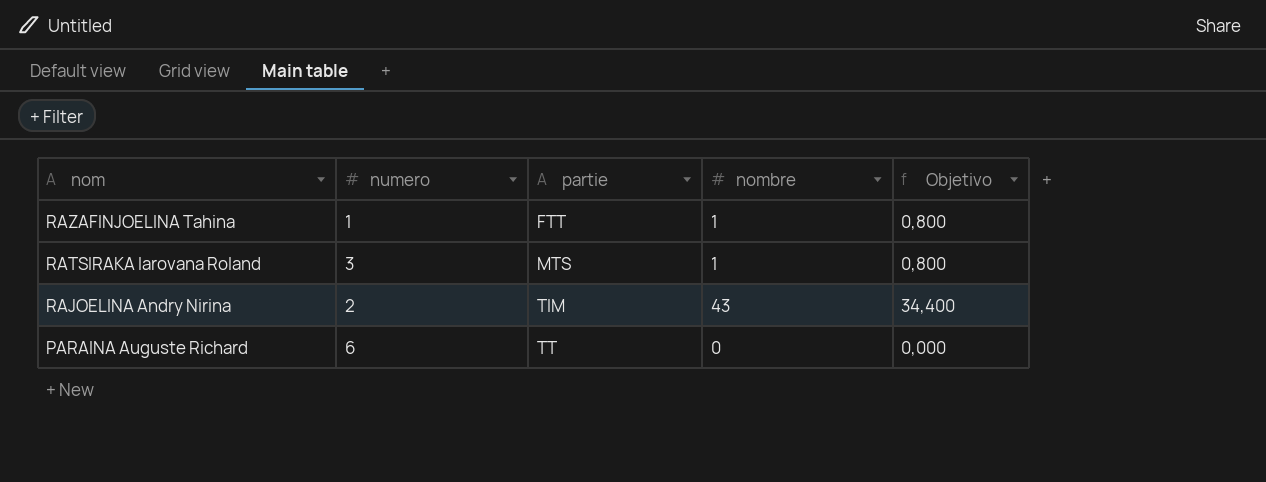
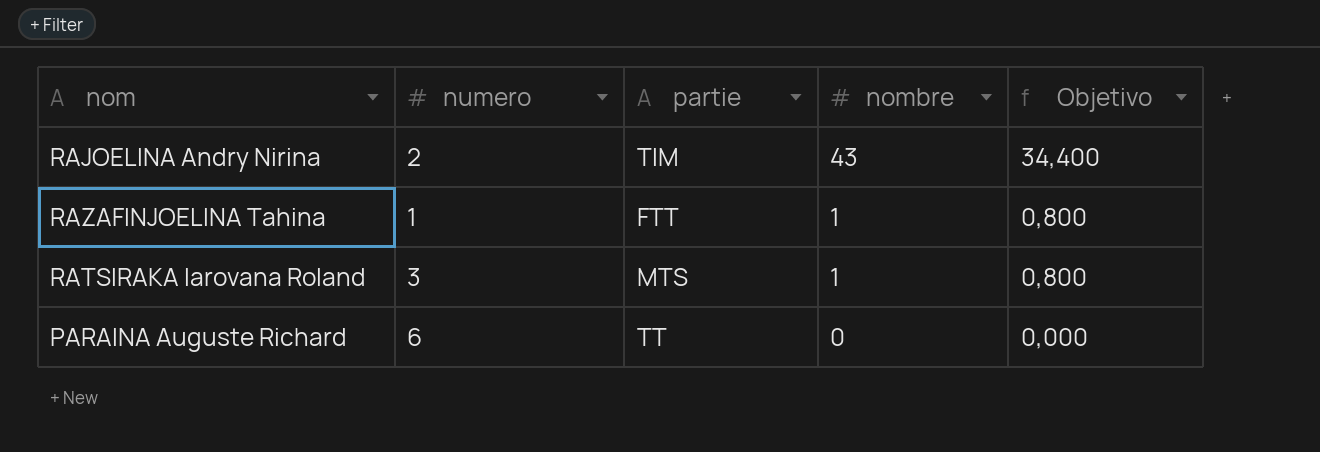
row order: nom descending -> nombre descending

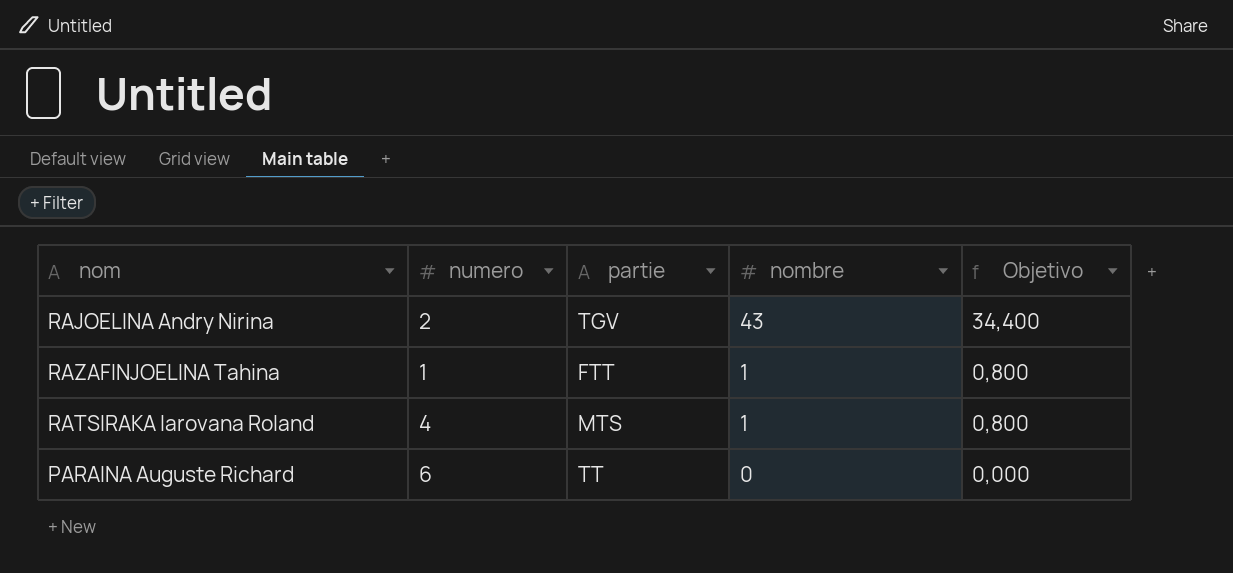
RAJOELINA Andry Nirina | partie: TIM -> TGV
RATSIRAKA Iarovana Roland | numero: 3 -> 4

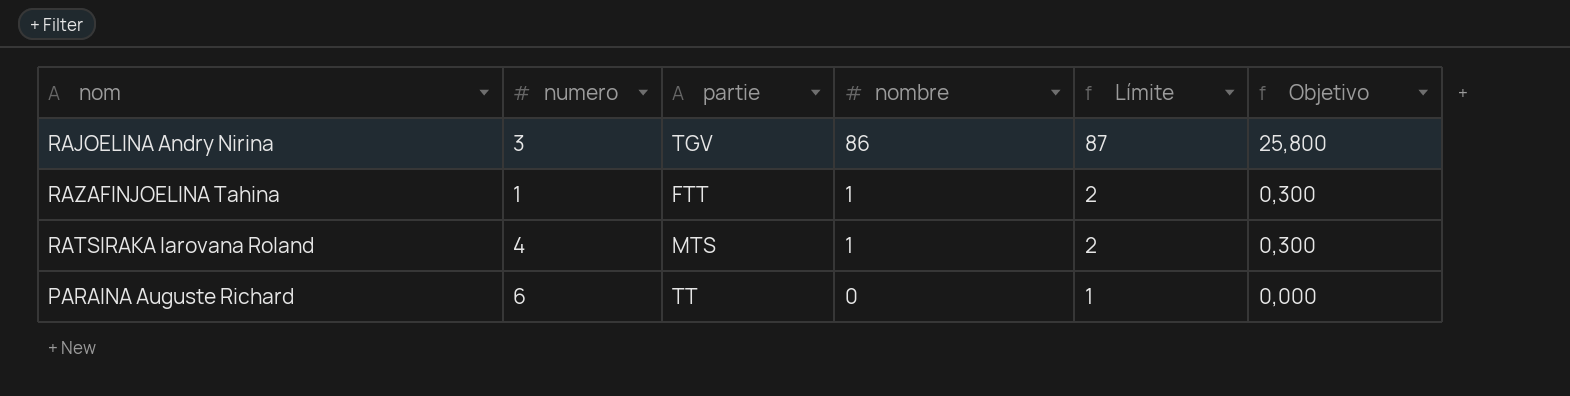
column Límite | formula: none -> [nombre] + 1
column Objetivo | formula: [nombre] * 0,8 -> [nombre] * 0,3
RAJOELINA Andry Nirina | numero: 2 -> 3
RAJOELINA Andry Nirina | nombre: 43 -> 86

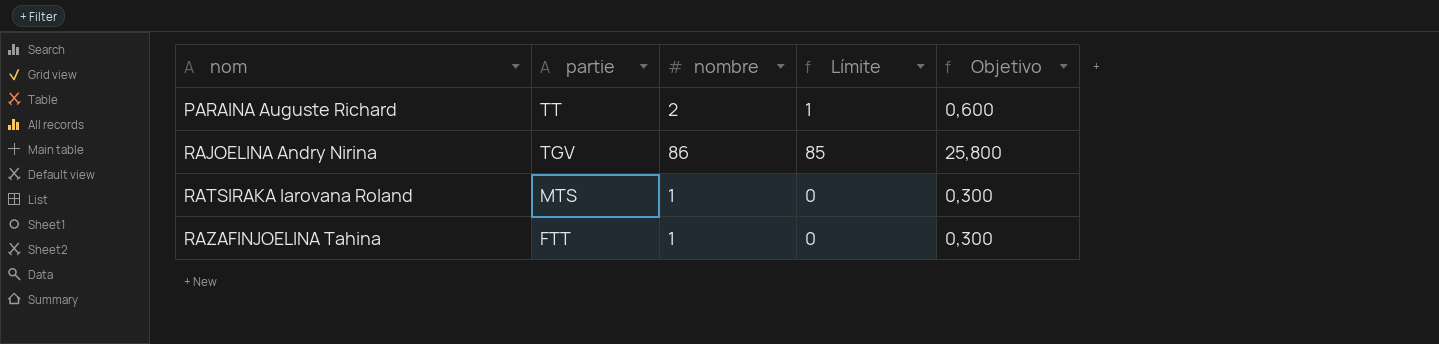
row order: nombre descending -> nom ascending
column numero | position: 2 -> none
column Límite | formula: [nombre] + 1 -> [nombre] - 1
PARAINA Auguste Richard | nombre: 0 -> 2
PARAINA Auguste Richard | Objetivo: 0,000 -> 0,600

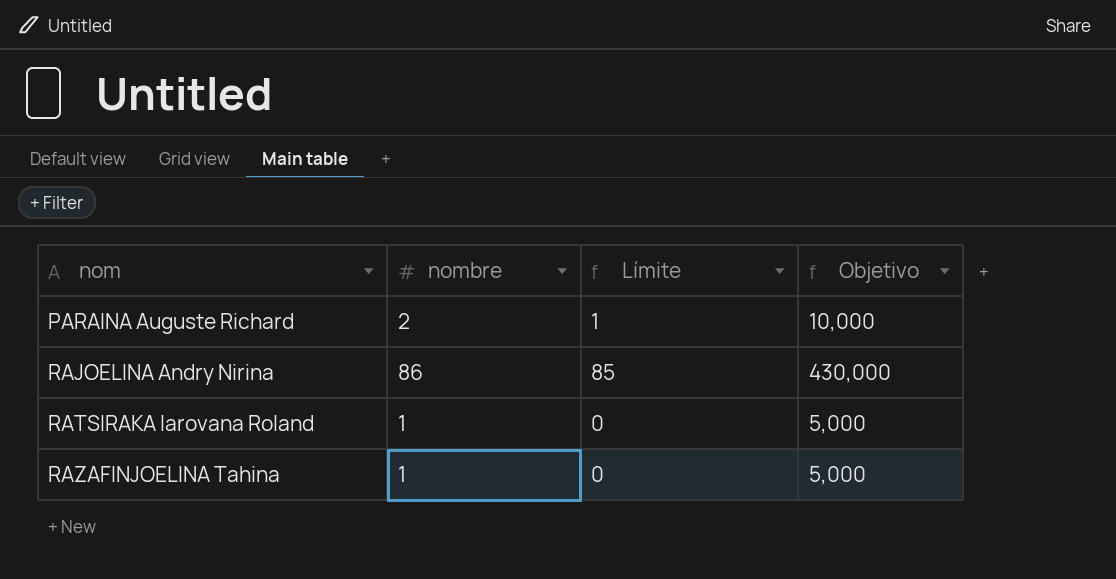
column partie | position: 2 -> none
column Objetivo | formula: [nombre] * 0,3 -> [nombre] * 5

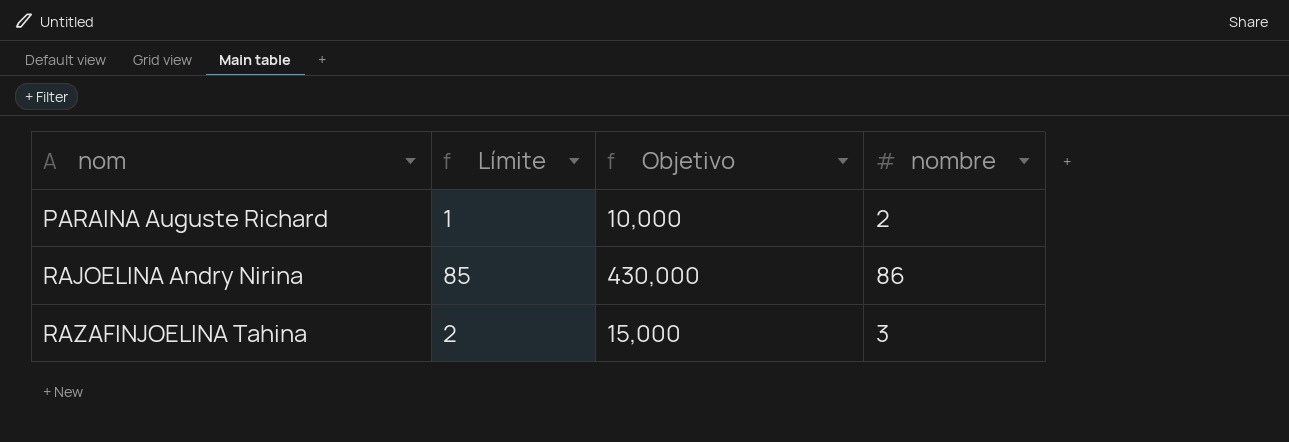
column nombre | position: 2 -> 4
row RATSIRAKA Iarovana Roland: 1 | 0 | 5,000 -> none
RAZAFINJOELINA Tahina | Límite: 0 -> 2
RAZAFINJOELINA Tahina | Objetivo: 5,000 -> 15,000
RAZAFINJOELINA Tahina | nombre: 1 -> 3

